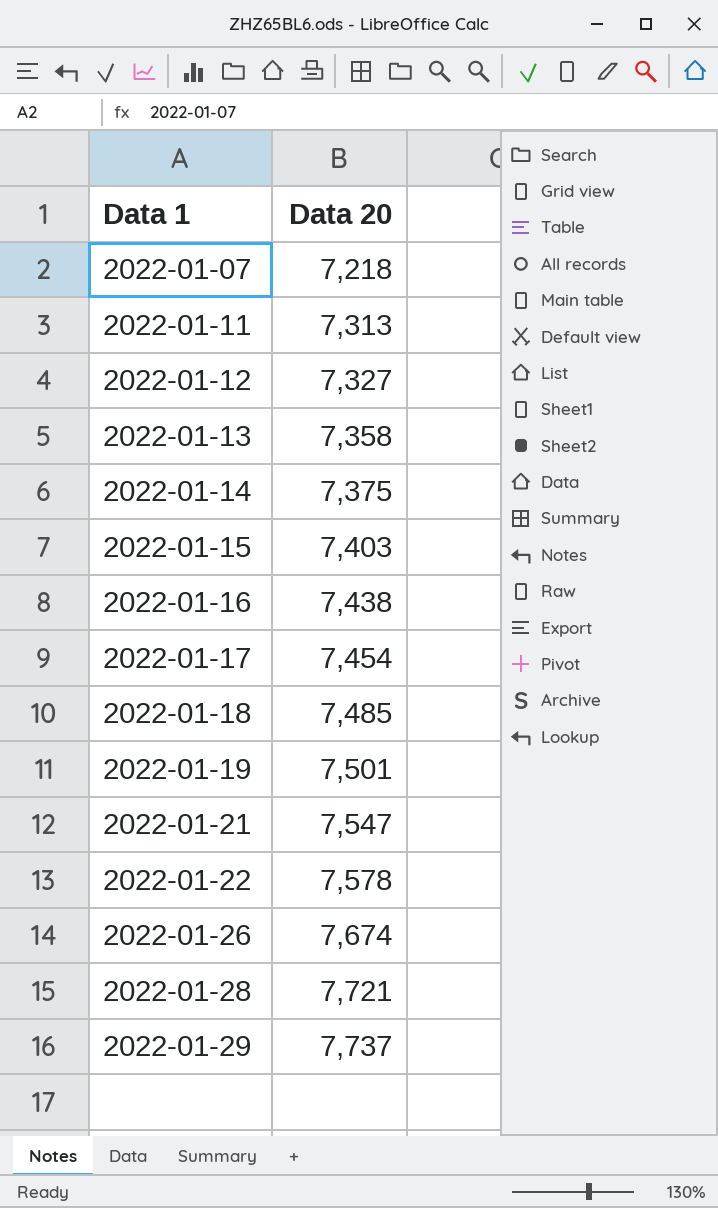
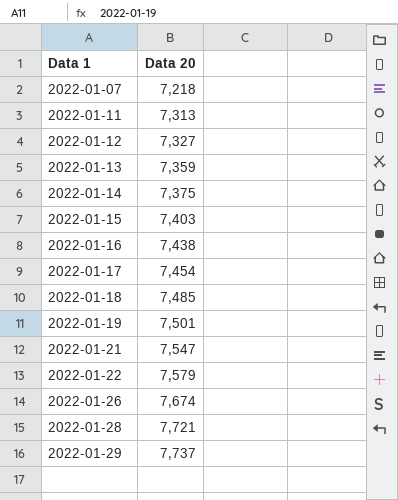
2022-01-13 | Data 20: 7,358 -> 7,359
2022-01-22 | Data 20: 7,578 -> 7,579

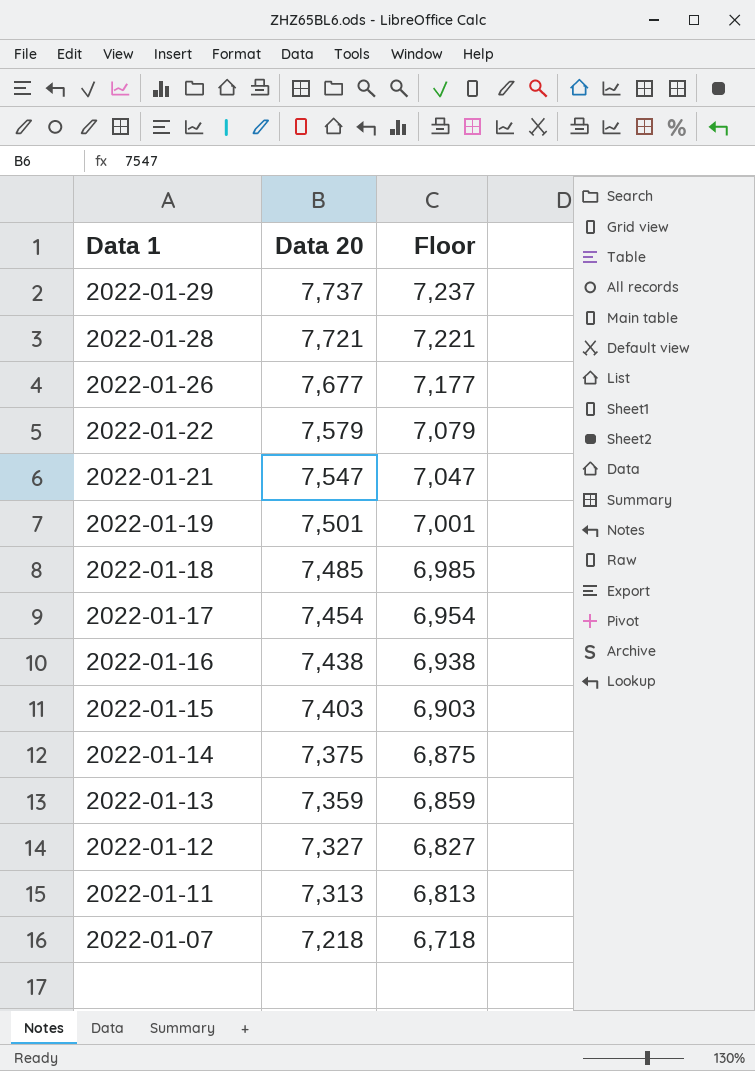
row order: Data 1 ascending -> Data 1 descending
column Floor | formula: none -> [Data 20] - 500
2022-01-26 | Data 20: 7,674 -> 7,677

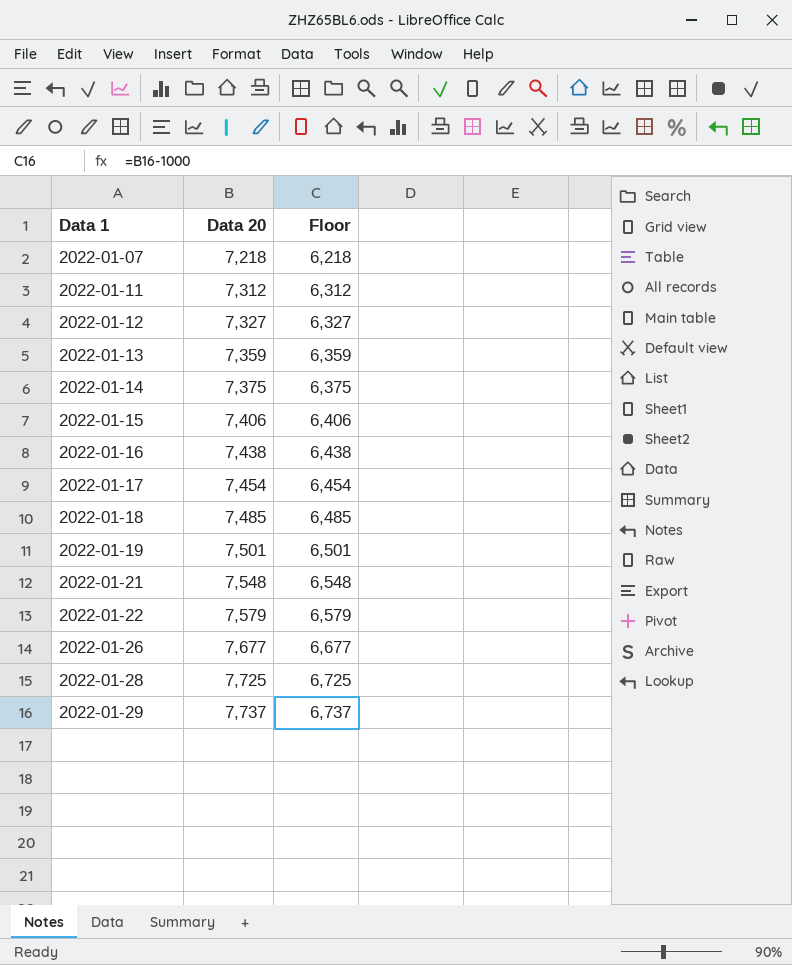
row order: Data 1 descending -> Data 1 ascending
column Floor | formula: [Data 20] - 500 -> [Data 20] - 1000
2022-01-11 | Data 20: 7,313 -> 7,312
2022-01-15 | Data 20: 7,403 -> 7,406
2022-01-21 | Data 20: 7,547 -> 7,548
2022-01-28 | Data 20: 7,721 -> 7,725

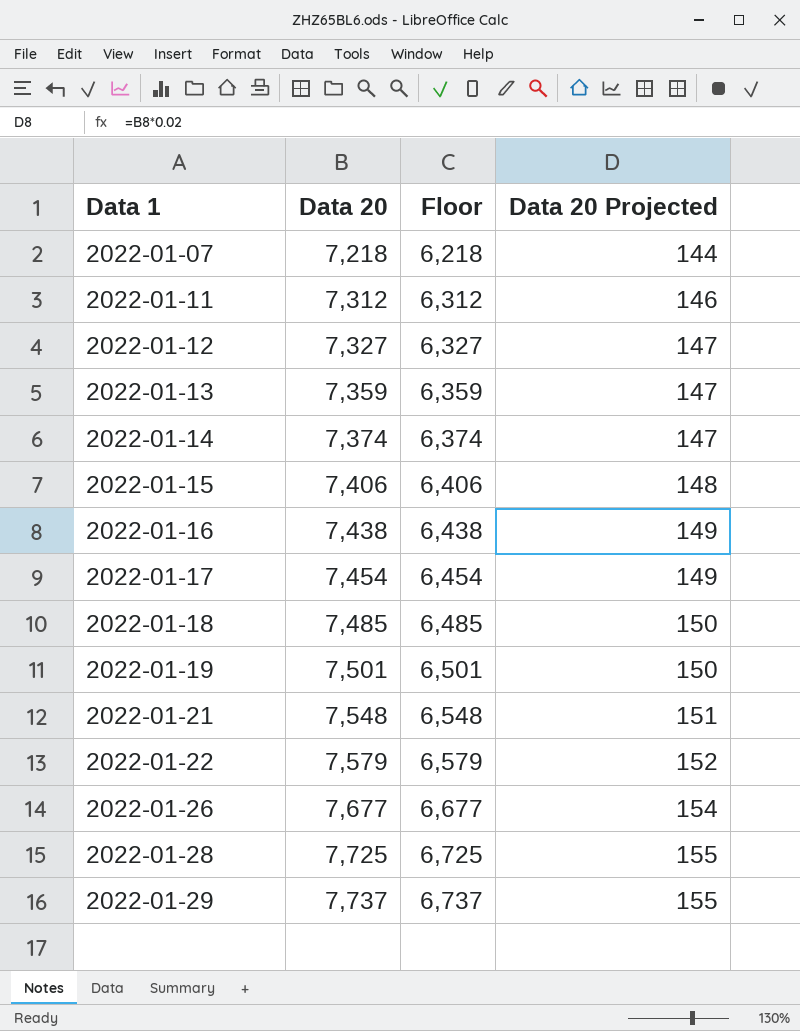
column Data 20 Projected | formula: none -> [Data 20] * 0.02
2022-01-14 | Data 20: 7,375 -> 7,374
2022-01-14 | Floor: 6,375 -> 6,374

